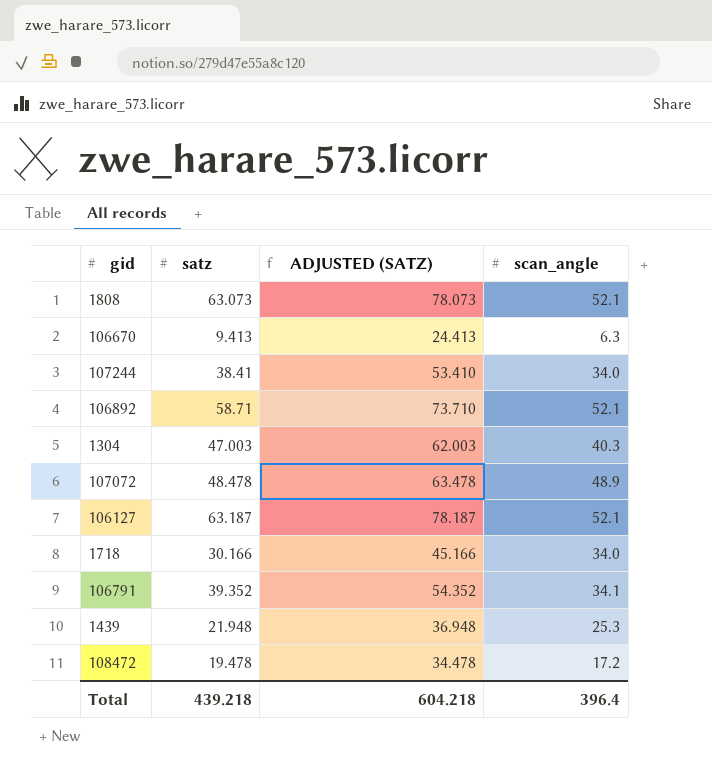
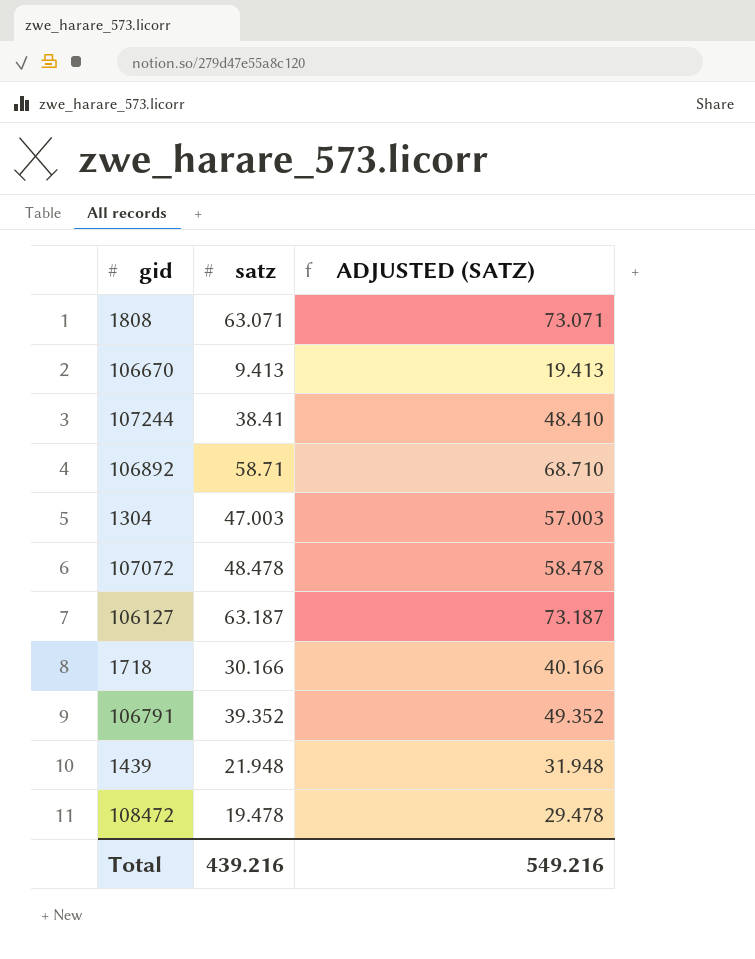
column scan_angle | position: 4 -> none
column ADJUSTED (SATZ) | formula: [satz] + 15 -> [satz] + 10
1808 | satz: 63.073 -> 63.071
Total | satz: 439.218 -> 439.216
Total | ADJUSTED (SATZ): 604.218 -> 549.216

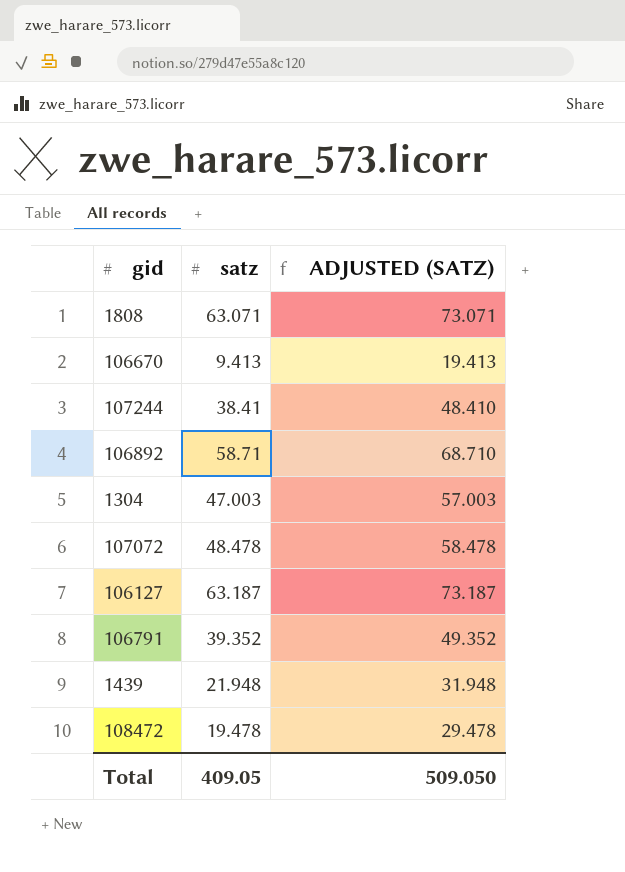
row 1718: 30.166 | 40.166 -> none
Total | satz: 439.216 -> 409.05
Total | ADJUSTED (SATZ): 549.216 -> 509.050

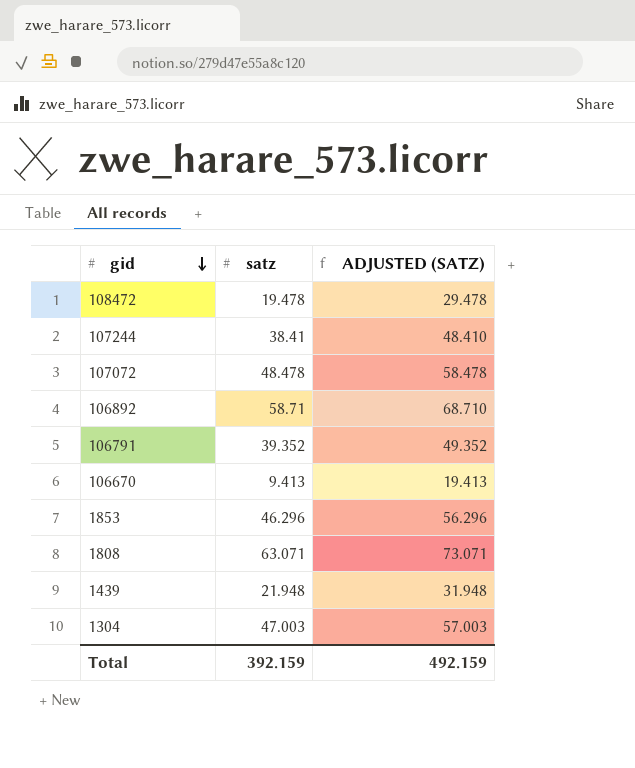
row order: none -> gid descending
row 106127: 63.187 | 73.187 -> none
row 1853: none -> 46.296 | 56.296
Total | satz: 409.05 -> 392.159
Total | ADJUSTED (SATZ): 509.050 -> 492.159

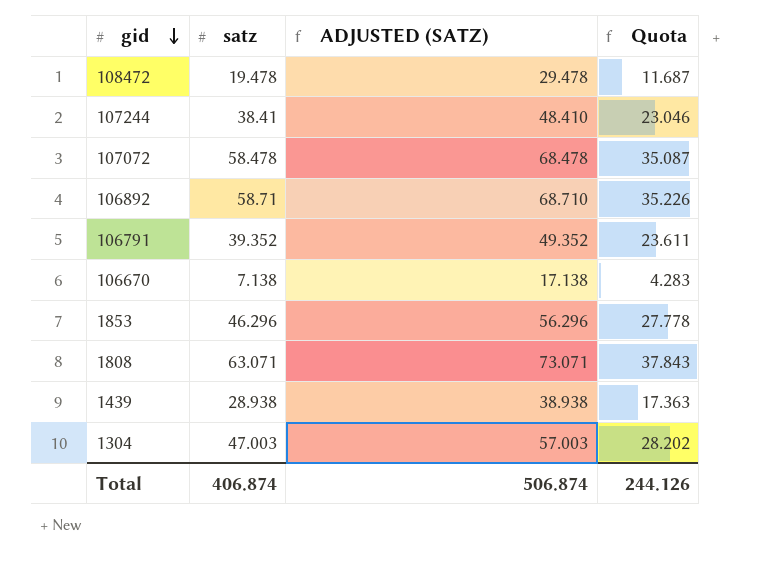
column Quota | formula: none -> [satz] * 0.6
107072 | satz: 48.478 -> 58.478
107072 | ADJUSTED (SATZ): 58.478 -> 68.478
106670 | satz: 9.413 -> 7.138
106670 | ADJUSTED (SATZ): 19.413 -> 17.138
1439 | satz: 21.948 -> 28.938
1439 | ADJUSTED (SATZ): 31.948 -> 38.938
Total | satz: 392.159 -> 406.874
Total | ADJUSTED (SATZ): 492.159 -> 506.874

